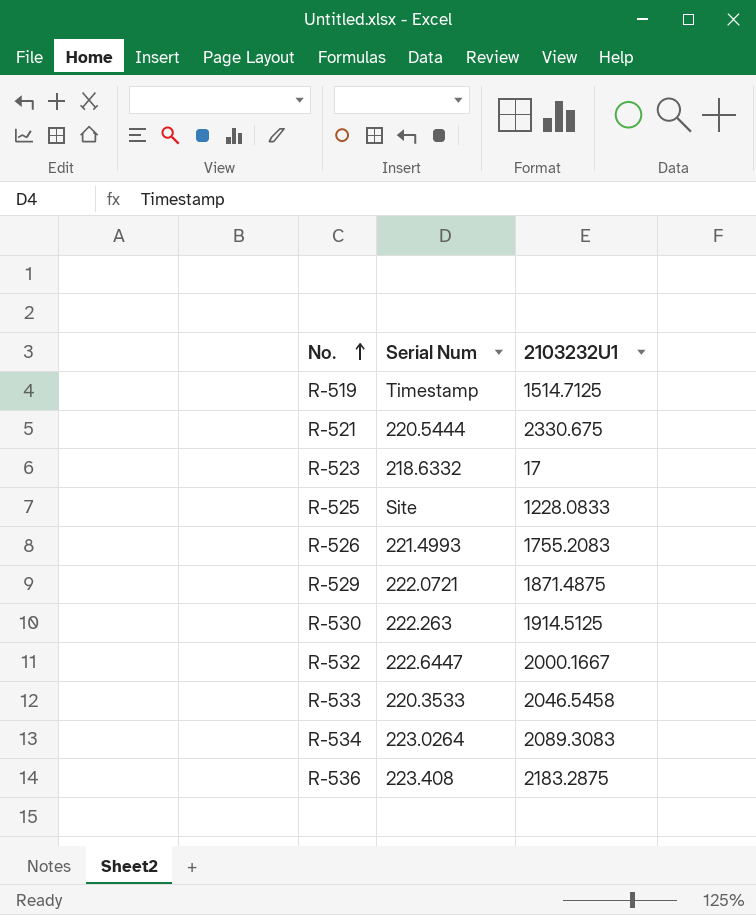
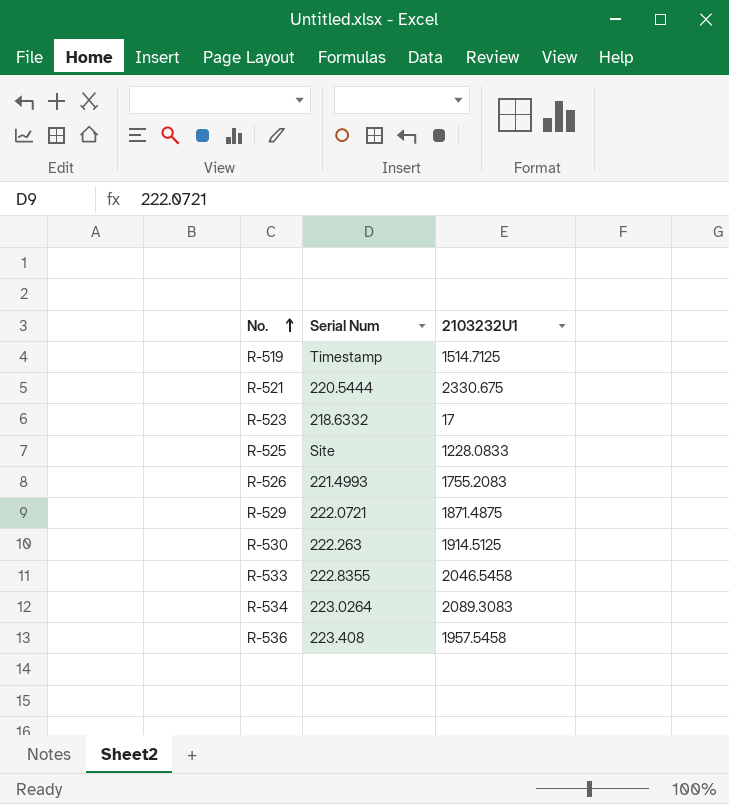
row R-532: 222.6447 | 2000.1667 -> none
R-533 | Serial Num: 220.3533 -> 222.8355
R-536 | 2103232U1: 2183.2875 -> 1957.5458

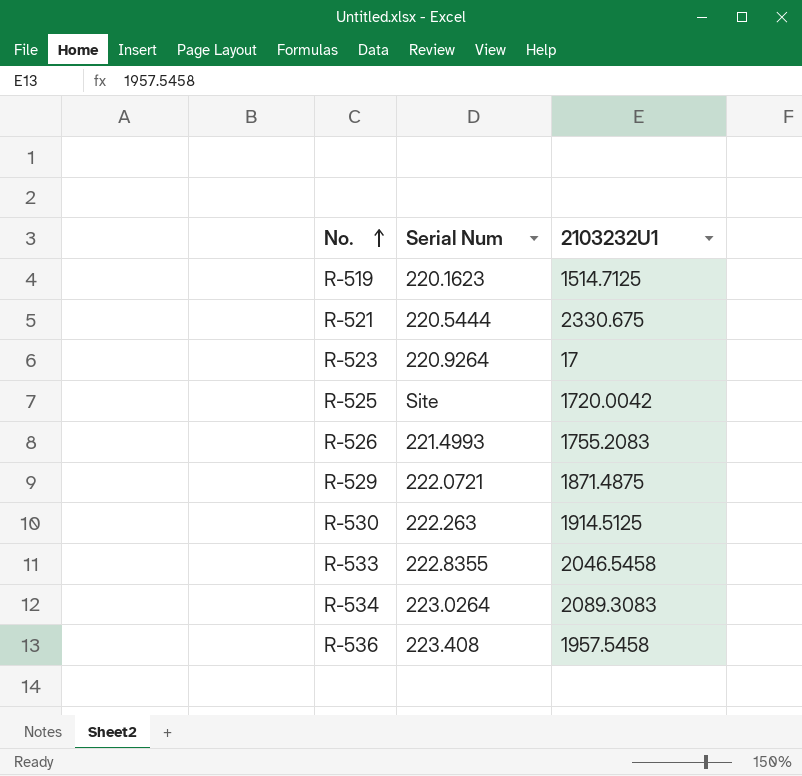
R-519 | Serial Num: Timestamp -> 220.1623
R-523 | Serial Num: 218.6332 -> 220.9264
R-525 | 2103232U1: 1228.0833 -> 1720.0042

